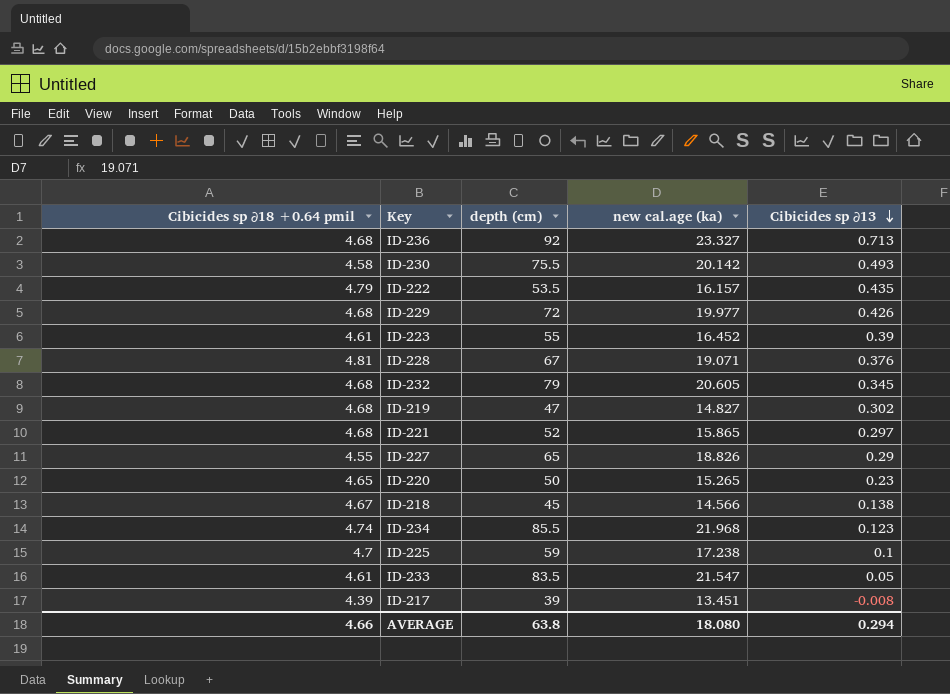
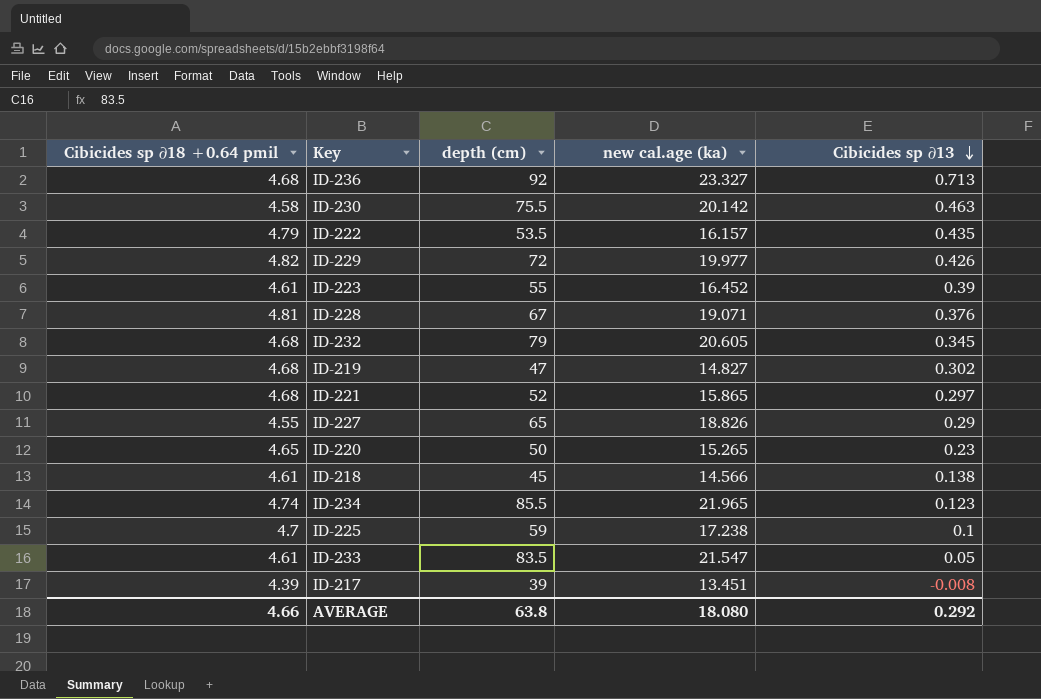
ID-230 | Cibicides sp ∂13: 0.493 -> 0.463
ID-229 | Cibicides sp ∂18 +0.64 pmil: 4.68 -> 4.82
ID-218 | Cibicides sp ∂18 +0.64 pmil: 4.67 -> 4.61
ID-234 | new cal.age (ka): 21.968 -> 21.965
AVERAGE | Cibicides sp ∂13: 0.294 -> 0.292

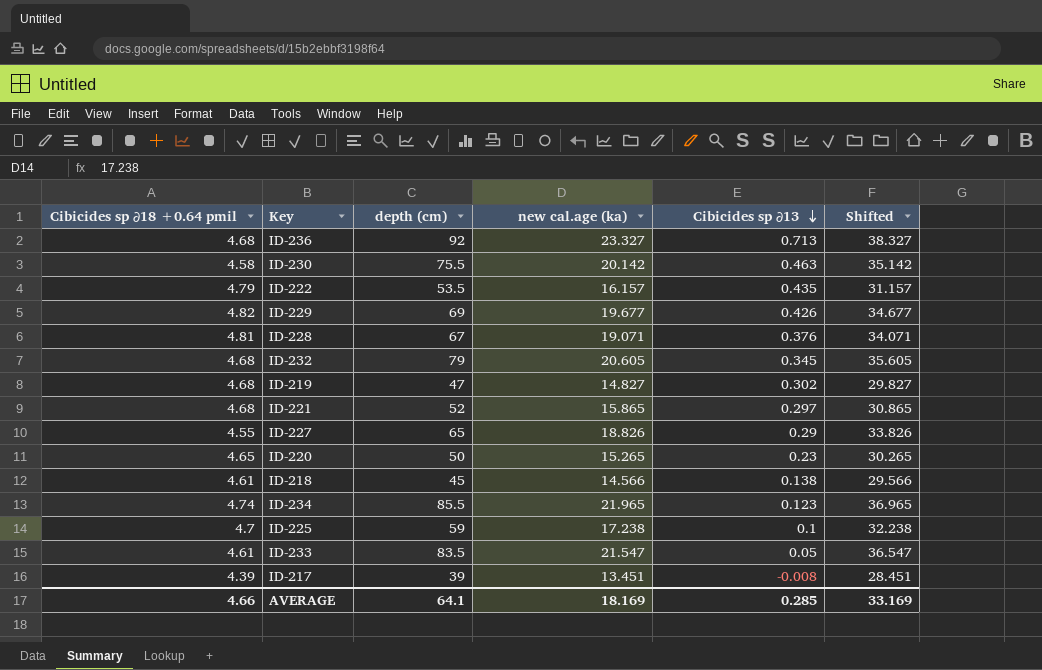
column Shifted | formula: none -> [new cal.age (ka)] + 15
row ID-223: 4.61 | 55 | 16.452 | 0.39 -> none
ID-229 | depth (cm): 72 -> 69
ID-229 | new cal.age (ka): 19.977 -> 19.677
AVERAGE | depth (cm): 63.8 -> 64.1
AVERAGE | new cal.age (ka): 18.080 -> 18.169
AVERAGE | Cibicides sp ∂13: 0.292 -> 0.285

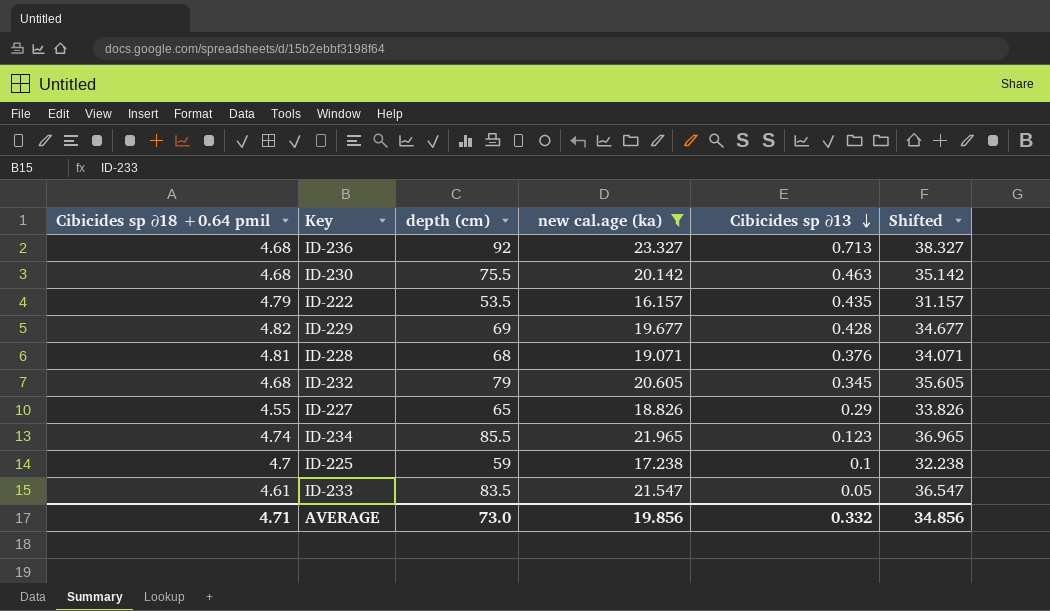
filter: none -> new cal.age (ka) >= 16.157
ID-230 | Cibicides sp ∂18 +0.64 pmil: 4.58 -> 4.68
ID-229 | Cibicides sp ∂13: 0.426 -> 0.428
ID-228 | depth (cm): 67 -> 68
AVERAGE | Cibicides sp ∂18 +0.64 pmil: 4.66 -> 4.71
AVERAGE | depth (cm): 64.1 -> 73.0
AVERAGE | new cal.age (ka): 18.169 -> 19.856
AVERAGE | Cibicides sp ∂13: 0.285 -> 0.332
AVERAGE | Shifted: 33.169 -> 34.856

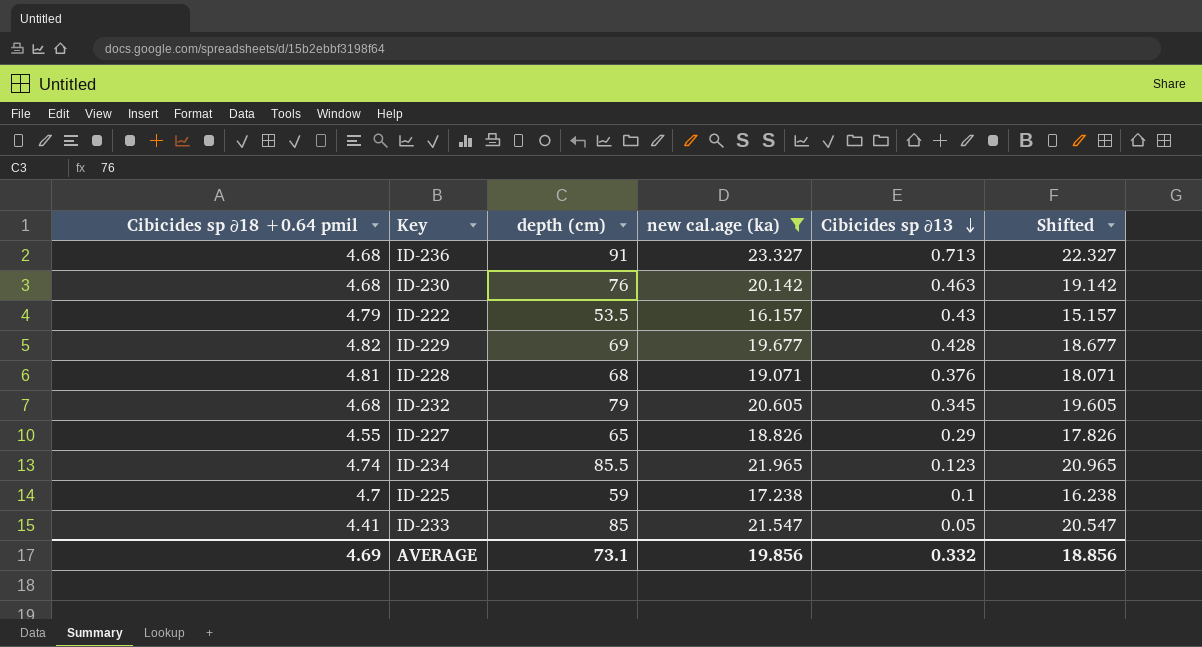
column Shifted | formula: [new cal.age (ka)] + 15 -> [new cal.age (ka)] - 1
ID-236 | depth (cm): 92 -> 91
ID-230 | depth (cm): 75.5 -> 76
ID-222 | Cibicides sp ∂13: 0.435 -> 0.43
ID-233 | Cibicides sp ∂18 +0.64 pmil: 4.61 -> 4.41
ID-233 | depth (cm): 83.5 -> 85
AVERAGE | Cibicides sp ∂18 +0.64 pmil: 4.71 -> 4.69
AVERAGE | depth (cm): 73.0 -> 73.1
AVERAGE | Shifted: 34.856 -> 18.856

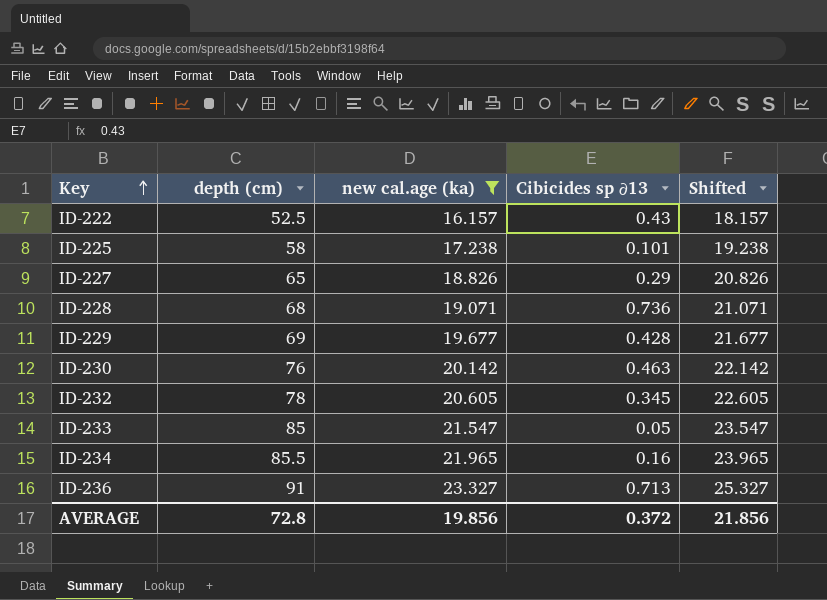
row order: Cibicides sp ∂13 descending -> Key ascending
column Cibicides sp ∂18 +0.64 pmil | position: 1 -> none
column Shifted | formula: [new cal.age (ka)] - 1 -> [new cal.age (ka)] + 2
ID-222 | depth (cm): 53.5 -> 52.5
ID-225 | depth (cm): 59 -> 58
ID-225 | Cibicides sp ∂13: 0.1 -> 0.101
ID-228 | Cibicides sp ∂13: 0.376 -> 0.736
ID-232 | depth (cm): 79 -> 78
ID-234 | Cibicides sp ∂13: 0.123 -> 0.16
AVERAGE | depth (cm): 73.1 -> 72.8
AVERAGE | Cibicides sp ∂13: 0.332 -> 0.372
AVERAGE | Shifted: 18.856 -> 21.856

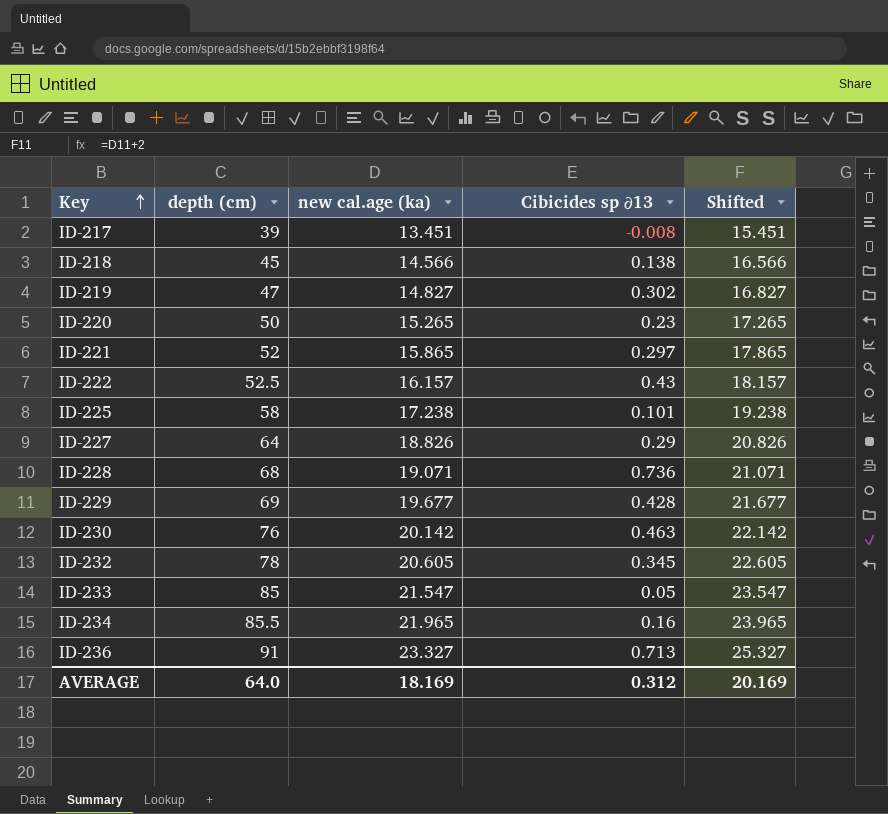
filter: new cal.age (ka) >= 16.157 -> none
ID-227 | depth (cm): 65 -> 64
AVERAGE | depth (cm): 72.8 -> 64.0
AVERAGE | new cal.age (ka): 19.856 -> 18.169
AVERAGE | Cibicides sp ∂13: 0.372 -> 0.312
AVERAGE | Shifted: 21.856 -> 20.169

